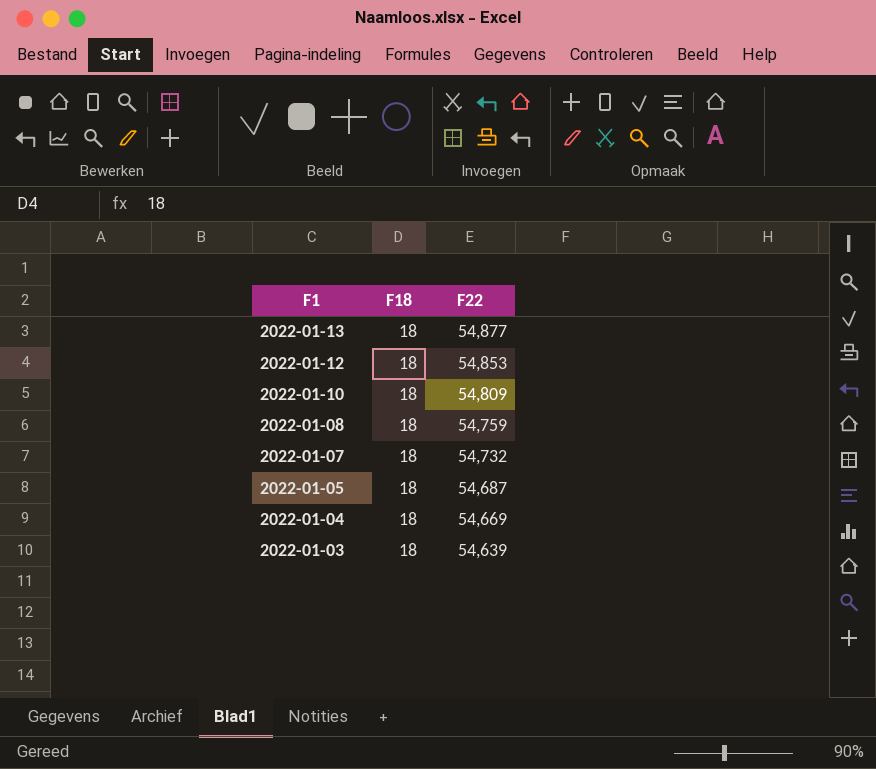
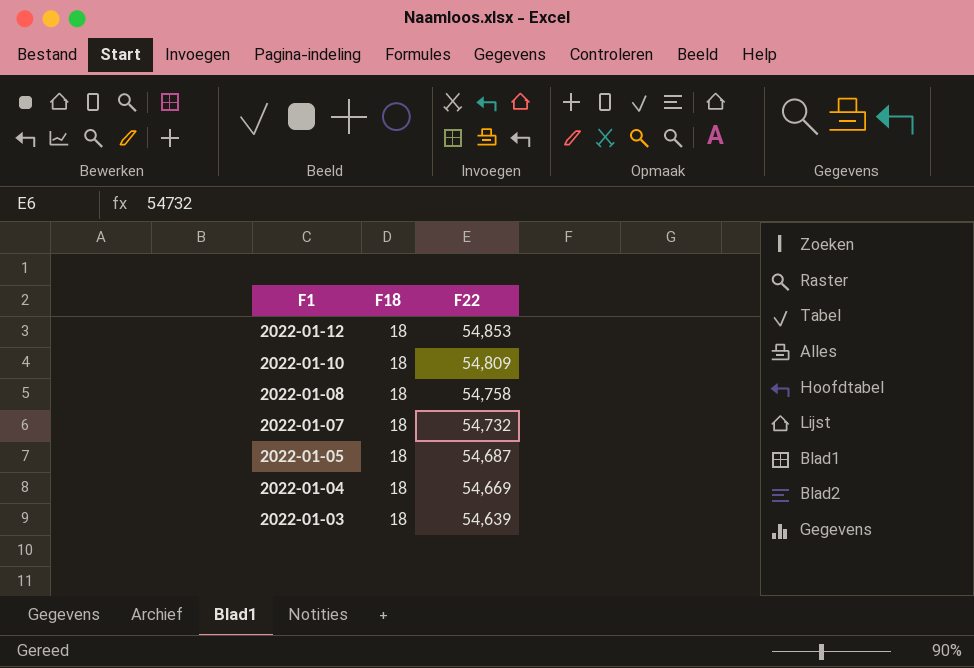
row 2022-01-13: 18 | 54,877 -> none
2022-01-08 | F22: 54,759 -> 54,758

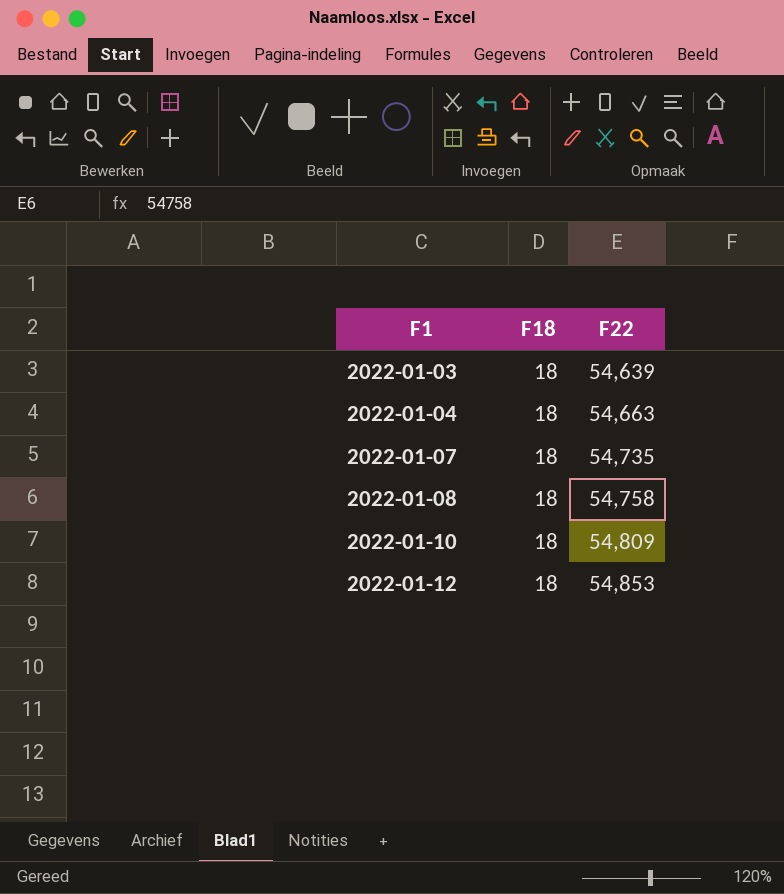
row order: F1 descending -> F1 ascending
row 2022-01-05: 18 | 54,687 -> none
2022-01-04 | F22: 54,669 -> 54,663
2022-01-07 | F22: 54,732 -> 54,735

